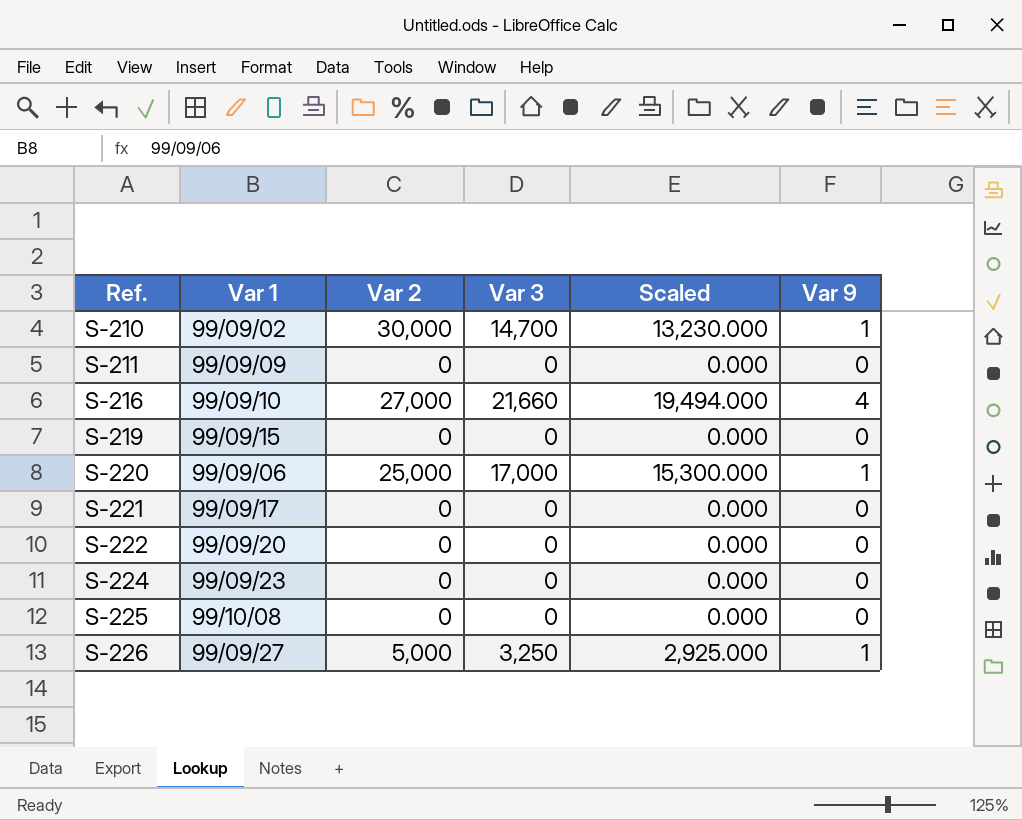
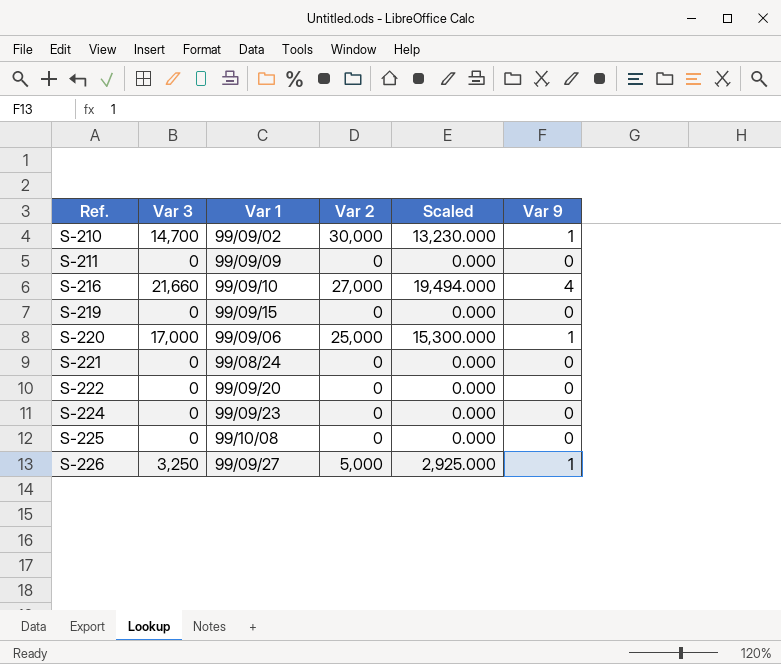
column Var 3 | position: 4 -> 2
S-221 | Var 1: 99/09/17 -> 99/08/24

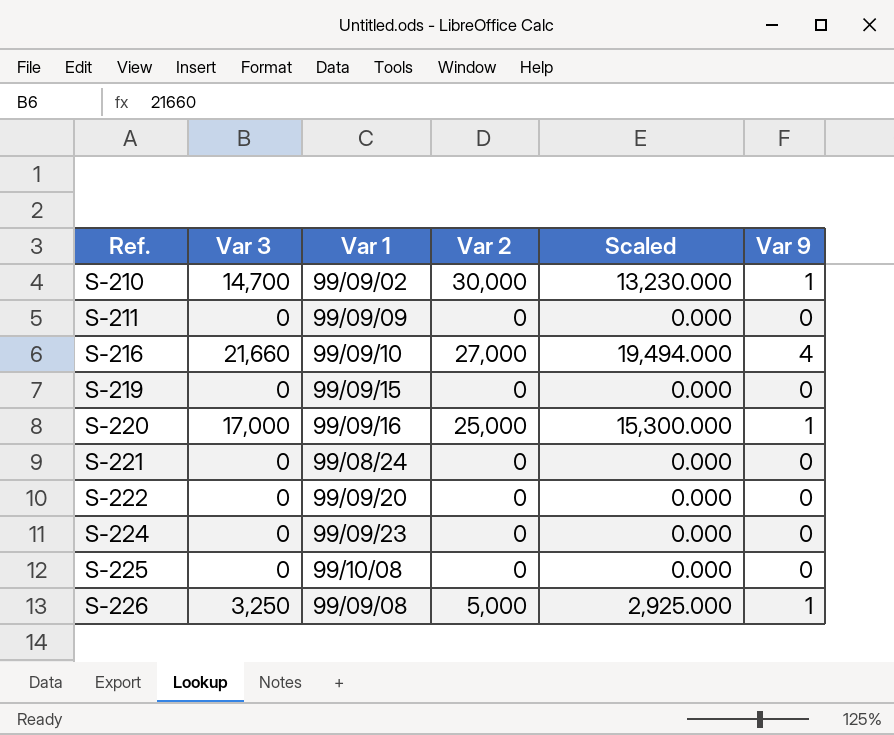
S-220 | Var 1: 99/09/06 -> 99/09/16
S-226 | Var 1: 99/09/27 -> 99/09/08

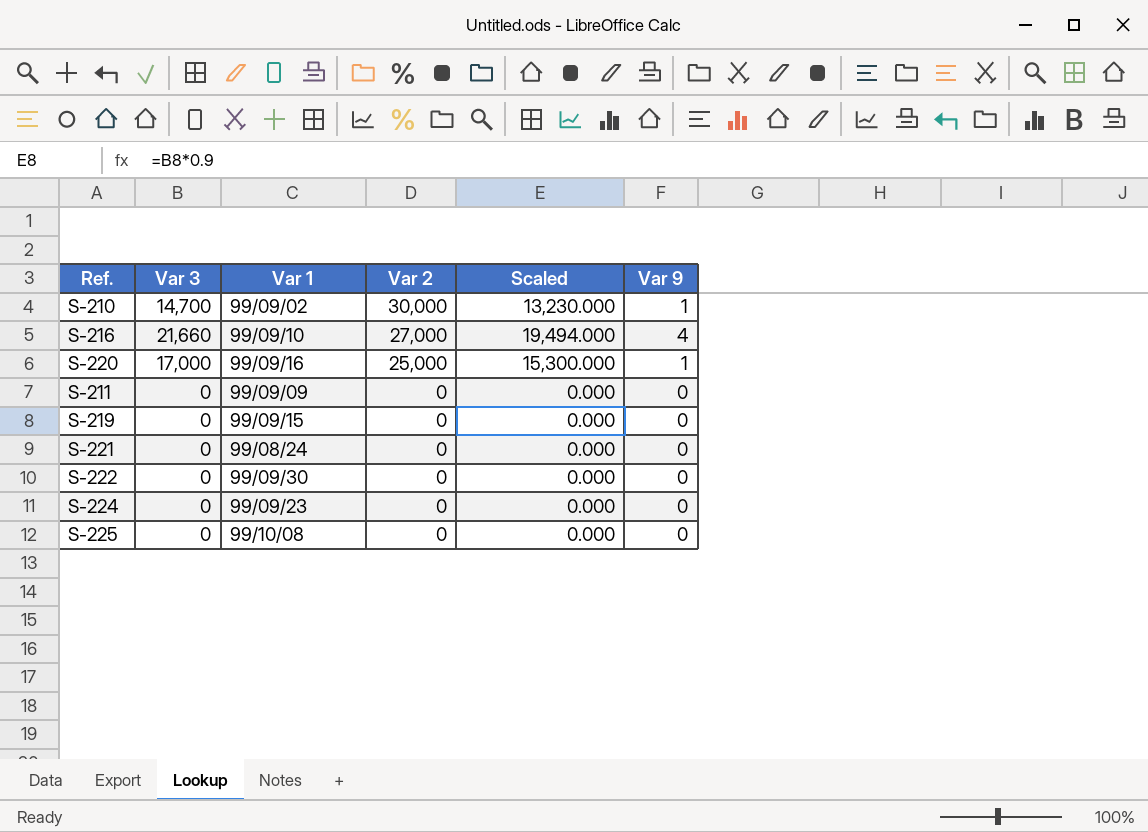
row order: Ref. ascending -> Var 2 descending
row S-226: 3,250 | 99/09/08 | 5,000 | 2,925.000 | 1 -> none
S-222 | Var 1: 99/09/20 -> 99/09/30

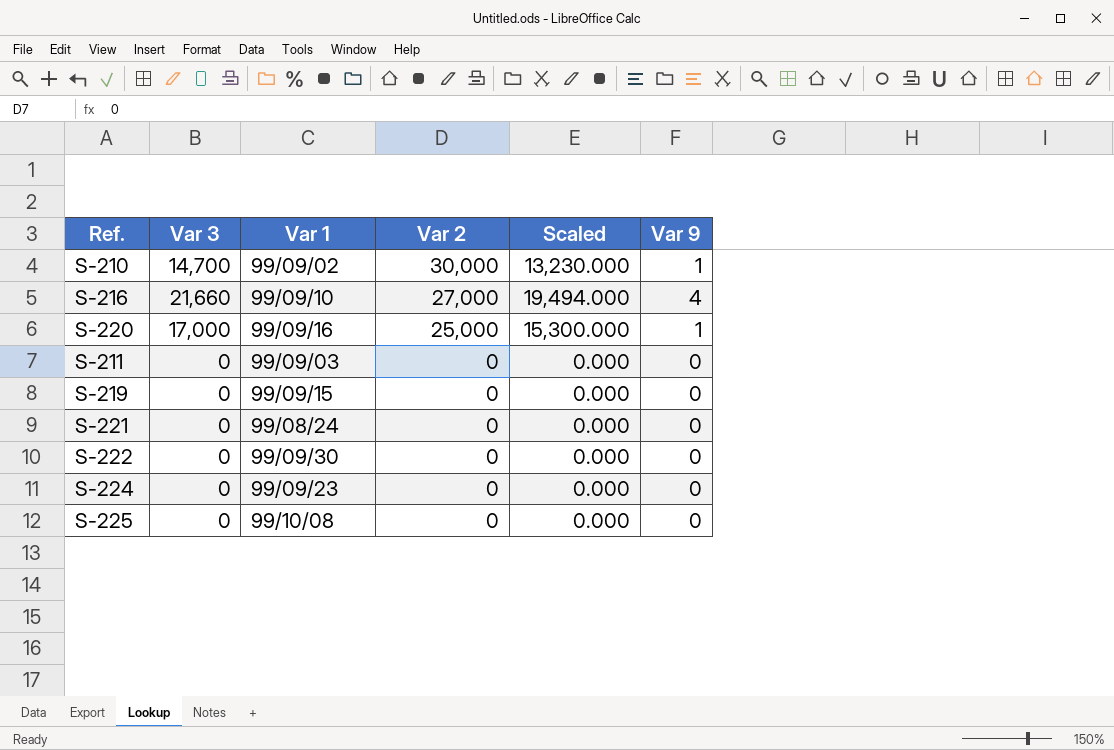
S-211 | Var 1: 99/09/09 -> 99/09/03

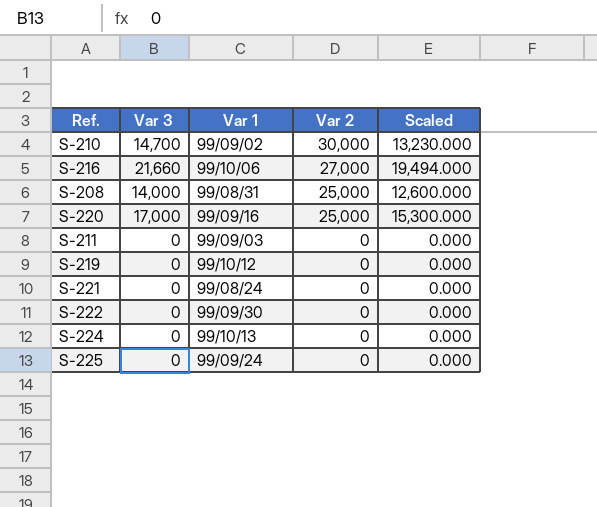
column Var 9 | position: 6 -> none
S-216 | Var 1: 99/09/10 -> 99/10/06
row S-208: none -> 14,000 | 99/08/31 | 25,000 | 12,600.000
S-219 | Var 1: 99/09/15 -> 99/10/12
S-224 | Var 1: 99/09/23 -> 99/10/13
S-225 | Var 1: 99/10/08 -> 99/09/24

